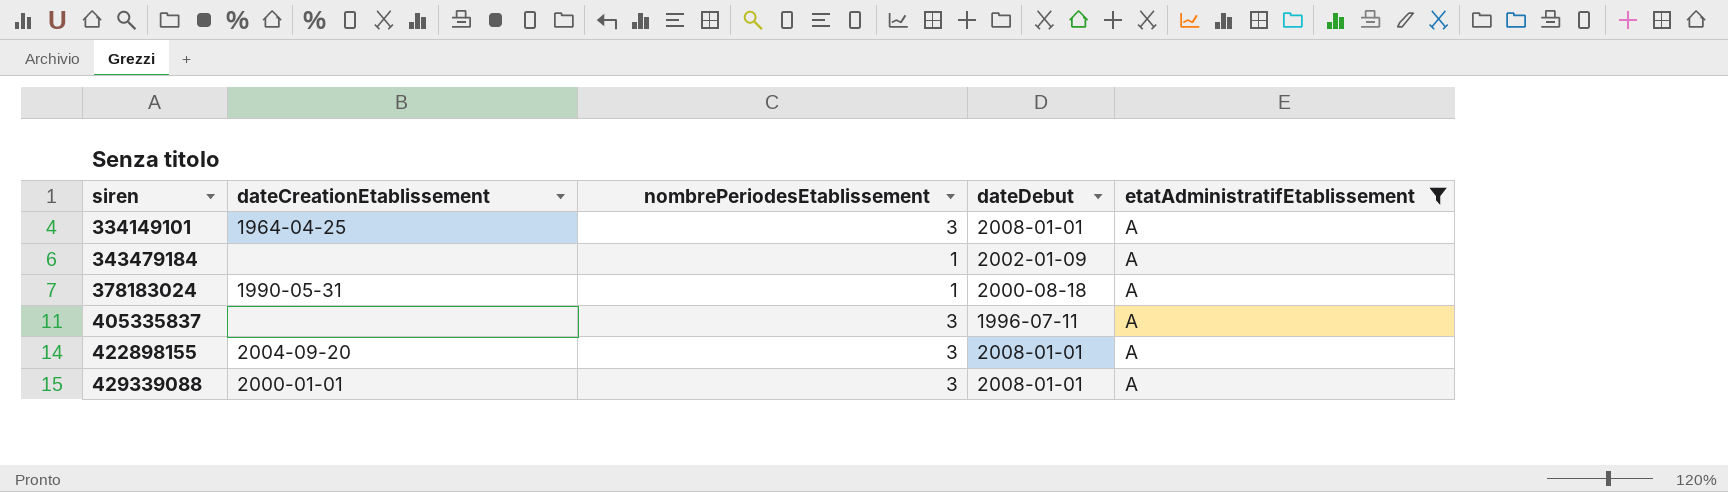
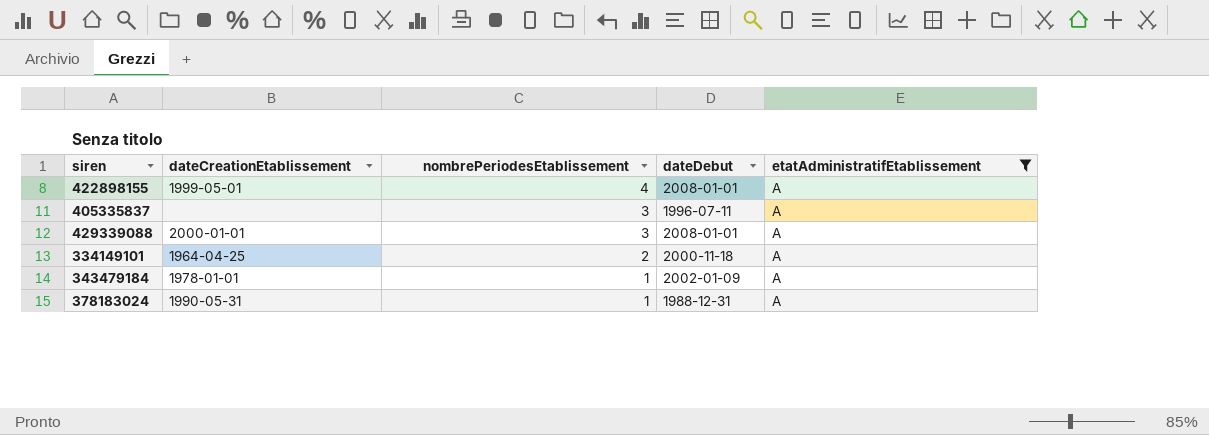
row order: siren ascending -> nombrePeriodesEtablissement descending
422898155 | dateCreationEtablissement: 2004-09-20 -> 1999-05-01
422898155 | nombrePeriodesEtablissement: 3 -> 4
334149101 | nombrePeriodesEtablissement: 3 -> 2
334149101 | dateDebut: 2008-01-01 -> 2000-11-18
343479184 | dateCreationEtablissement: none -> 1978-01-01
378183024 | dateDebut: 2000-08-18 -> 1988-12-31

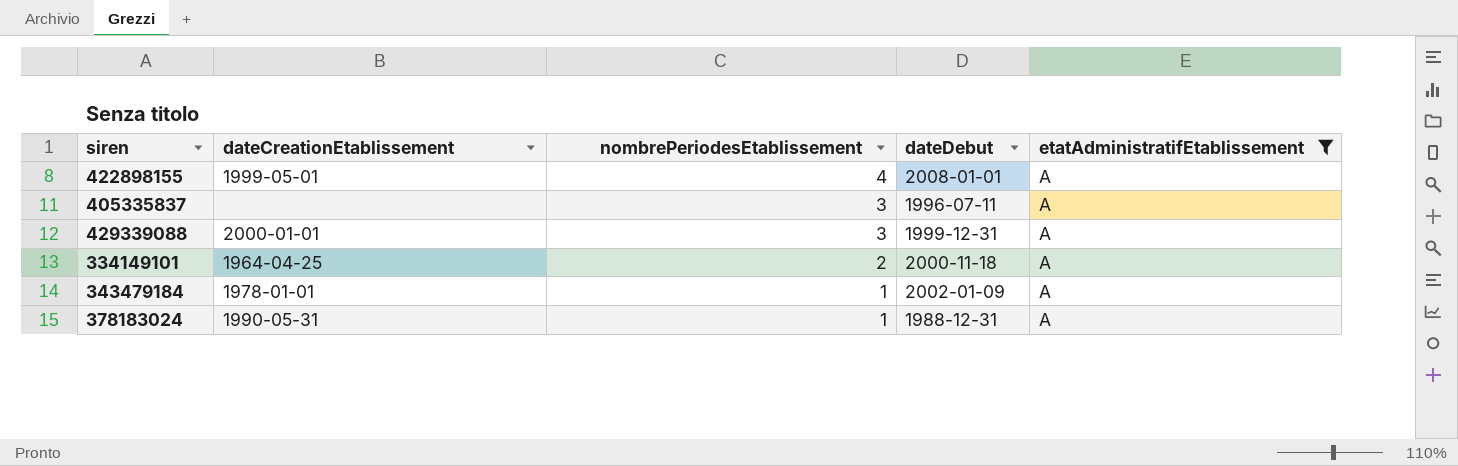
429339088 | dateDebut: 2008-01-01 -> 1999-12-31

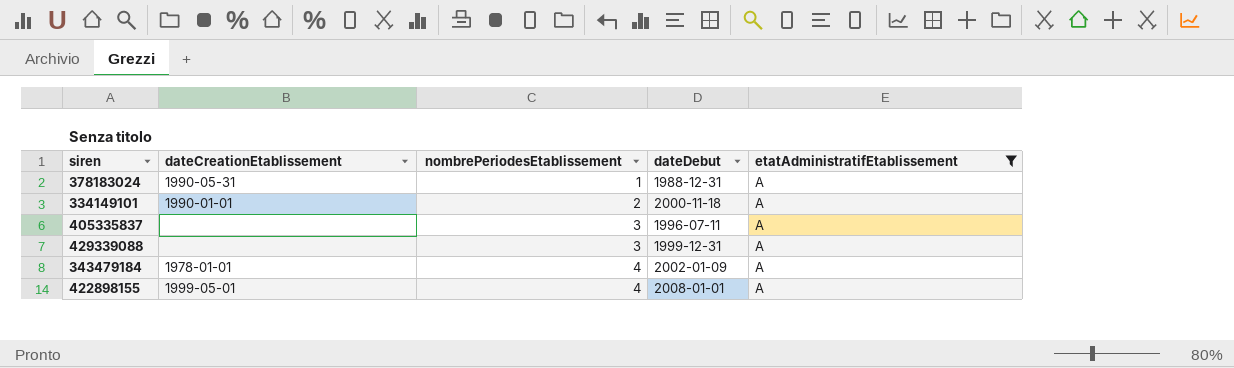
row order: nombrePeriodesEtablissement descending -> nombrePeriodesEtablissement ascending
334149101 | dateCreationEtablissement: 1964-04-25 -> 1990-01-01
429339088 | dateCreationEtablissement: 2000-01-01 -> none
343479184 | nombrePeriodesEtablissement: 1 -> 4

